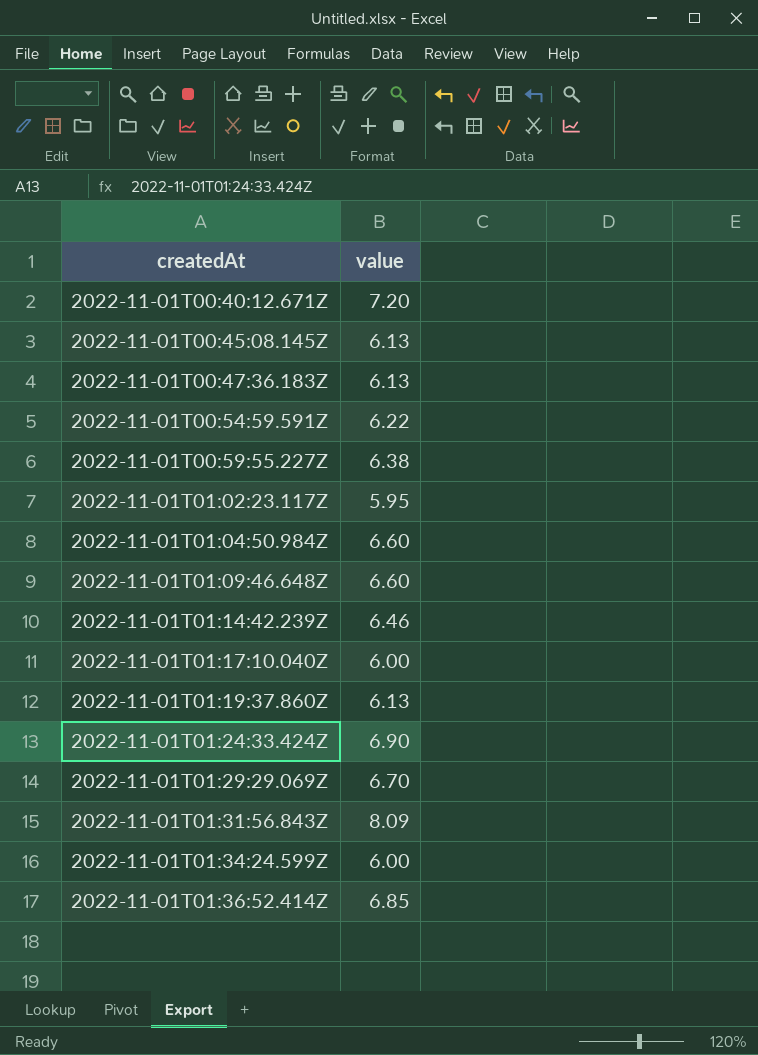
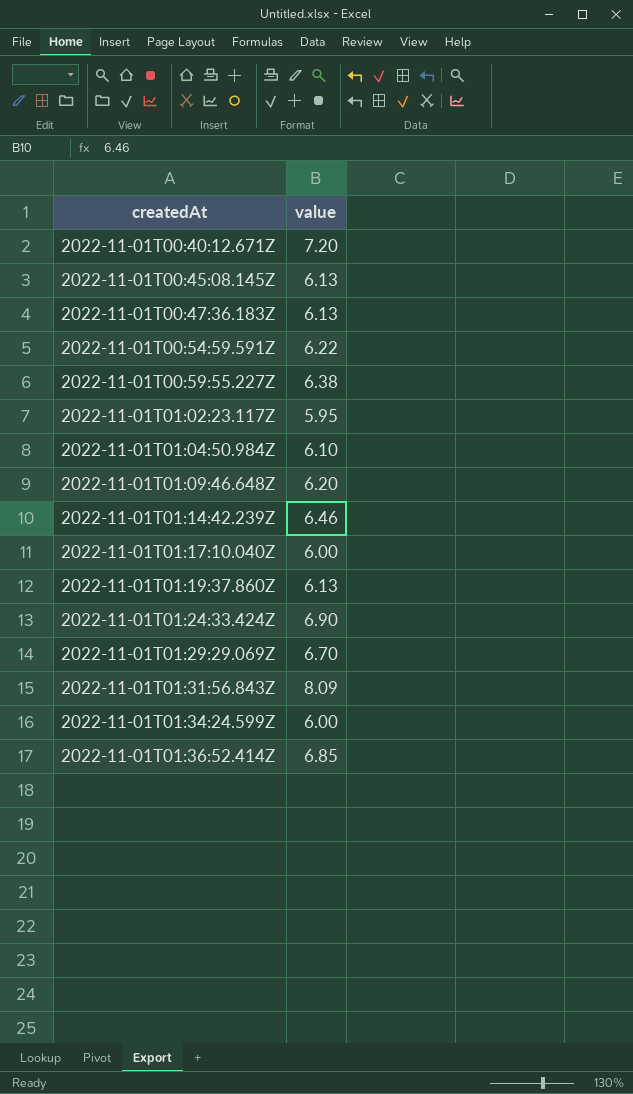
2022-11-01T01:04:50.984Z | value: 6.60 -> 6.10
2022-11-01T01:09:46.648Z | value: 6.60 -> 6.20

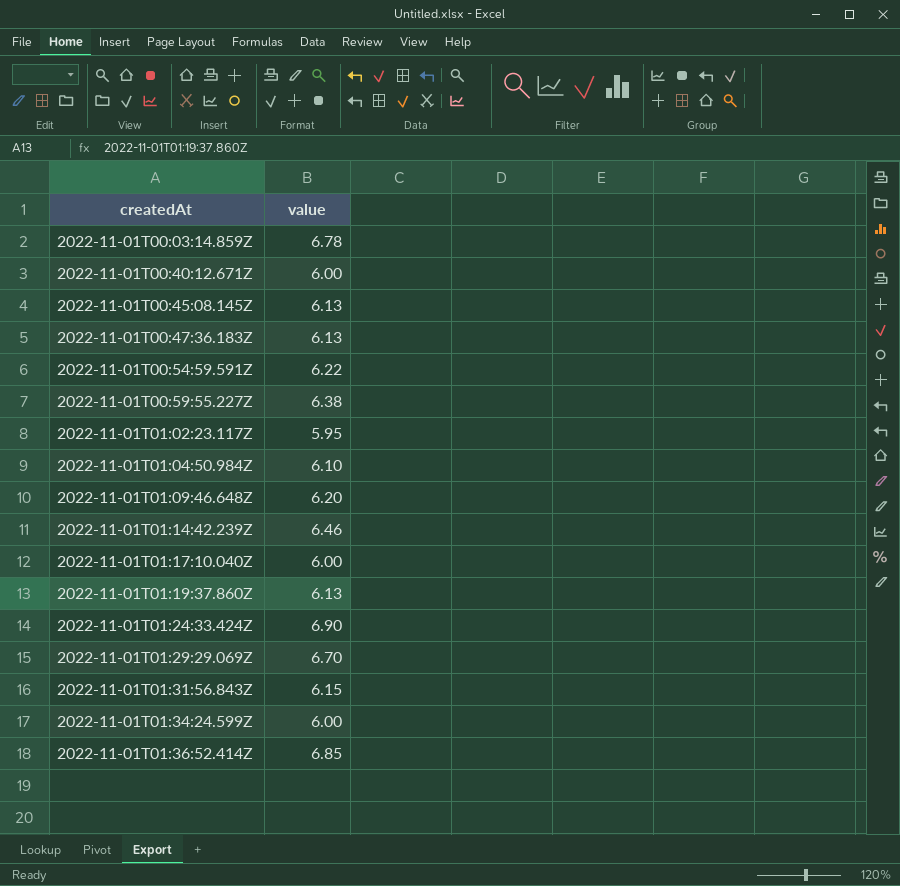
row 2022-11-01T00:03:14.859Z: none -> 6.78
2022-11-01T00:40:12.671Z | value: 7.20 -> 6.00
2022-11-01T01:31:56.843Z | value: 8.09 -> 6.15

